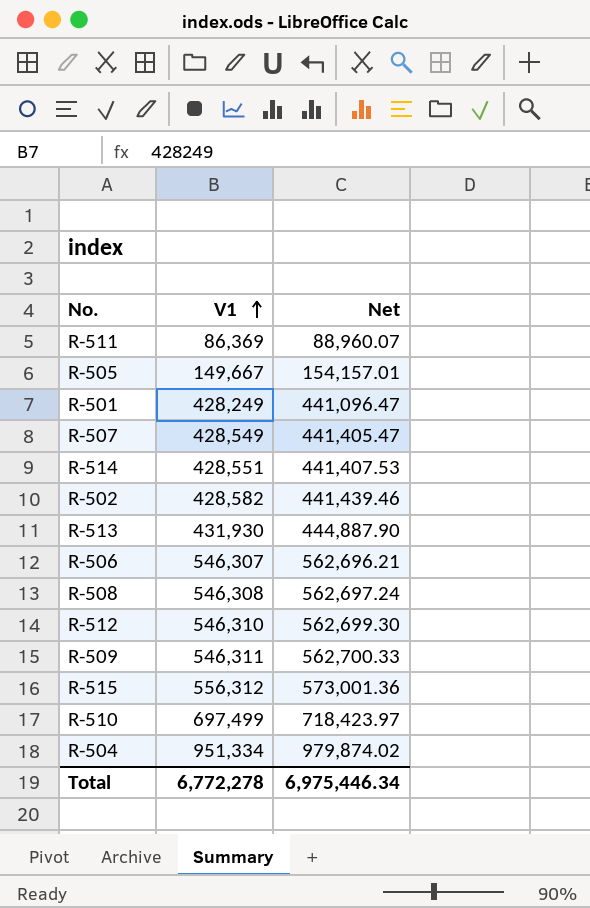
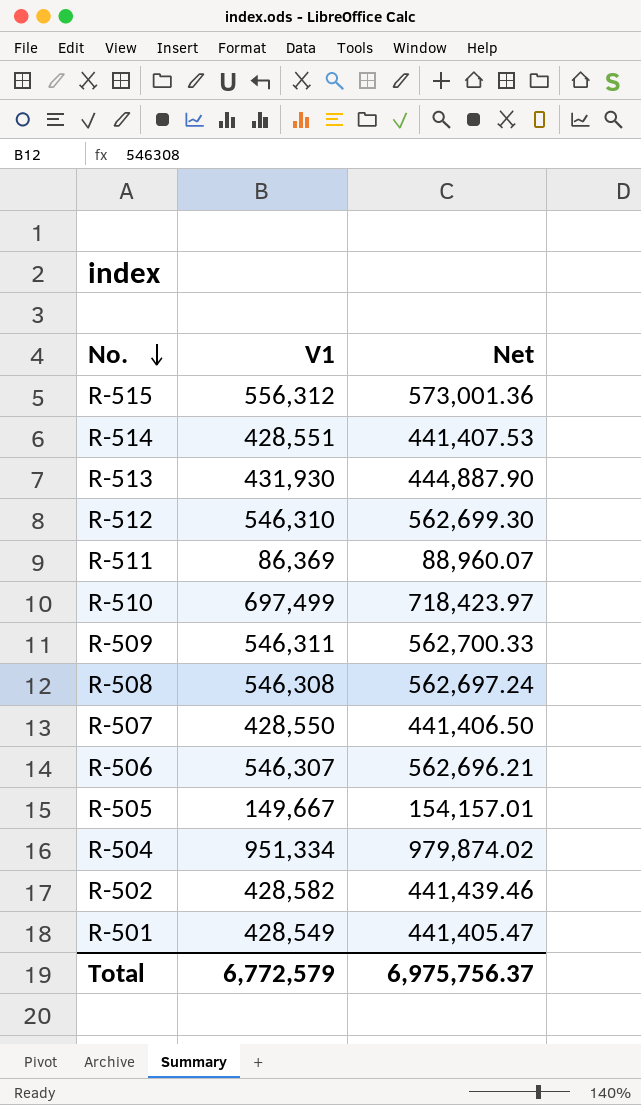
row order: V1 ascending -> No. descending
R-507 | V1: 428,549 -> 428,550
R-507 | Net: 441,405.47 -> 441,406.50
R-501 | V1: 428,249 -> 428,549
R-501 | Net: 441,096.47 -> 441,405.47
Total | V1: 6,772,278 -> 6,772,579
Total | Net: 6,975,446.34 -> 6,975,756.37

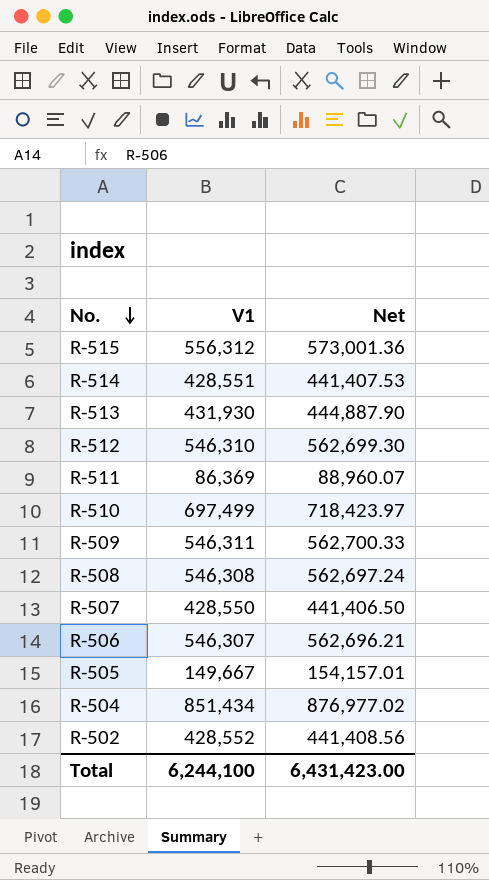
row R-501: 428,549 | 441,405.47 -> none
R-504 | V1: 951,334 -> 851,434
R-504 | Net: 979,874.02 -> 876,977.02
R-502 | V1: 428,582 -> 428,552
R-502 | Net: 441,439.46 -> 441,408.56
Total | V1: 6,772,579 -> 6,244,100
Total | Net: 6,975,756.37 -> 6,431,423.00

